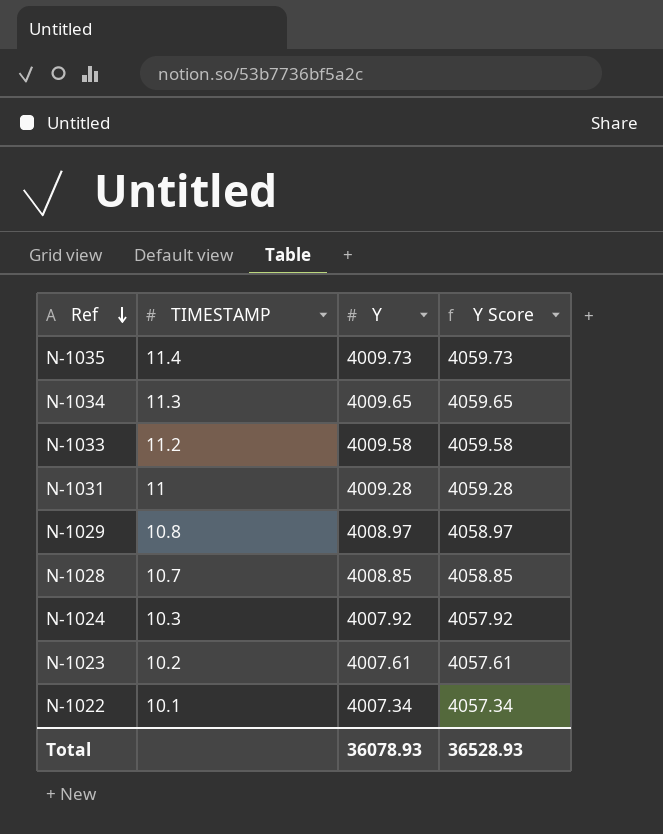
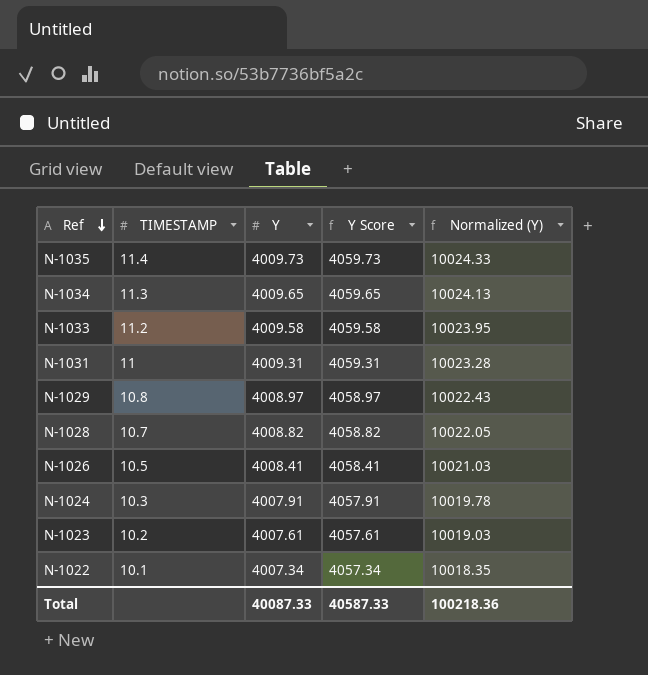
column Normalized (Y) | formula: none -> [Y] * 2.5
N-1031 | Y: 4009.28 -> 4009.31
N-1031 | Y Score: 4059.28 -> 4059.31
N-1028 | Y: 4008.85 -> 4008.82
N-1028 | Y Score: 4058.85 -> 4058.82
row N-1026: none -> 10.5 | 4008.41 | 4058.41 | 10021.03
N-1024 | Y: 4007.92 -> 4007.91
N-1024 | Y Score: 4057.92 -> 4057.91
Total | Y: 36078.93 -> 40087.33
Total | Y Score: 36528.93 -> 40587.33

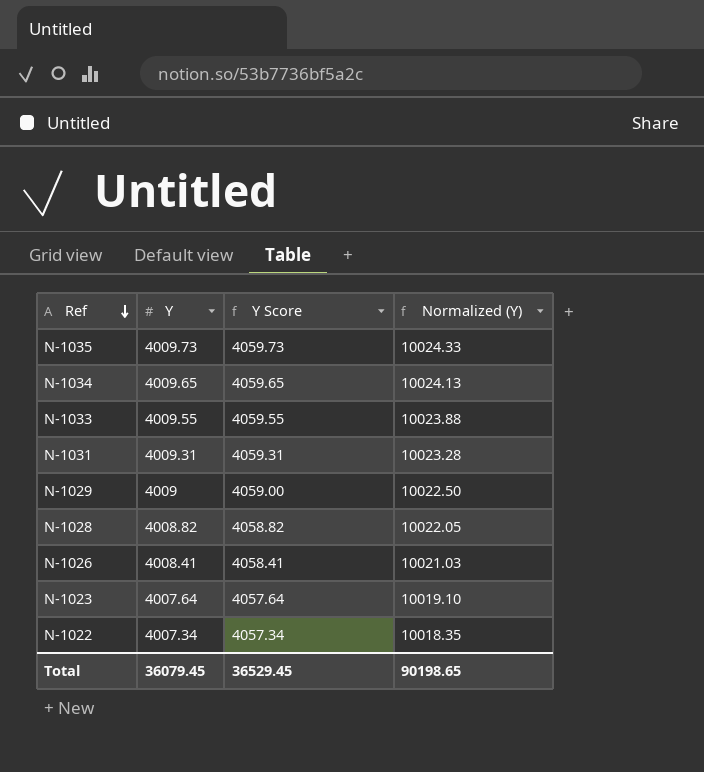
column TIMESTAMP | position: 2 -> none
row N-1024: 10.3 | 4007.91 | 4057.91 | 10019.78 -> none
N-1033 | Y: 4009.58 -> 4009.55
N-1033 | Y Score: 4059.58 -> 4059.55
N-1033 | Normalized (Y): 10023.95 -> 10023.88
N-1029 | Y: 4008.97 -> 4009
N-1029 | Y Score: 4058.97 -> 4059.00
N-1029 | Normalized (Y): 10022.43 -> 10022.50
N-1023 | Y: 4007.61 -> 4007.64
N-1023 | Y Score: 4057.61 -> 4057.64
N-1023 | Normalized (Y): 10019.03 -> 10019.10
Total | Y: 40087.33 -> 36079.45
Total | Y Score: 40587.33 -> 36529.45
Total | Normalized (Y): 100218.36 -> 90198.65

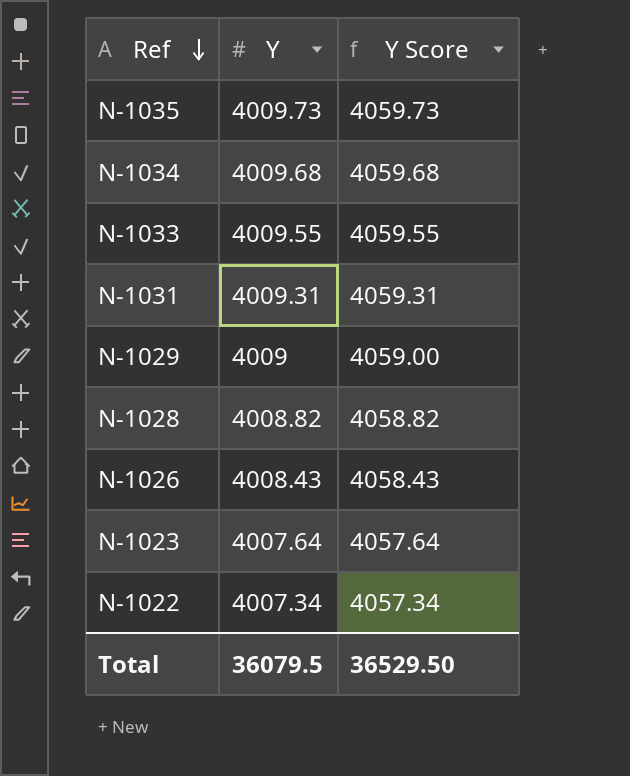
column Normalized (Y) | formula: [Y] * 2.5 -> none
N-1034 | Y: 4009.65 -> 4009.68
N-1034 | Y Score: 4059.65 -> 4059.68
N-1026 | Y: 4008.41 -> 4008.43
N-1026 | Y Score: 4058.41 -> 4058.43
Total | Y: 36079.45 -> 36079.5
Total | Y Score: 36529.45 -> 36529.50

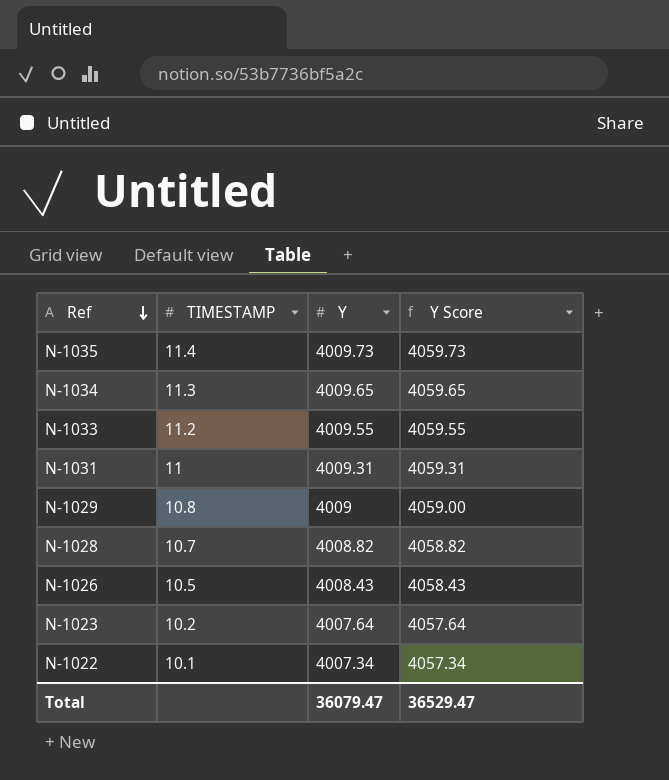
column TIMESTAMP | position: none -> 2
N-1034 | Y: 4009.68 -> 4009.65
N-1034 | Y Score: 4059.68 -> 4059.65
Total | Y: 36079.5 -> 36079.47
Total | Y Score: 36529.50 -> 36529.47

